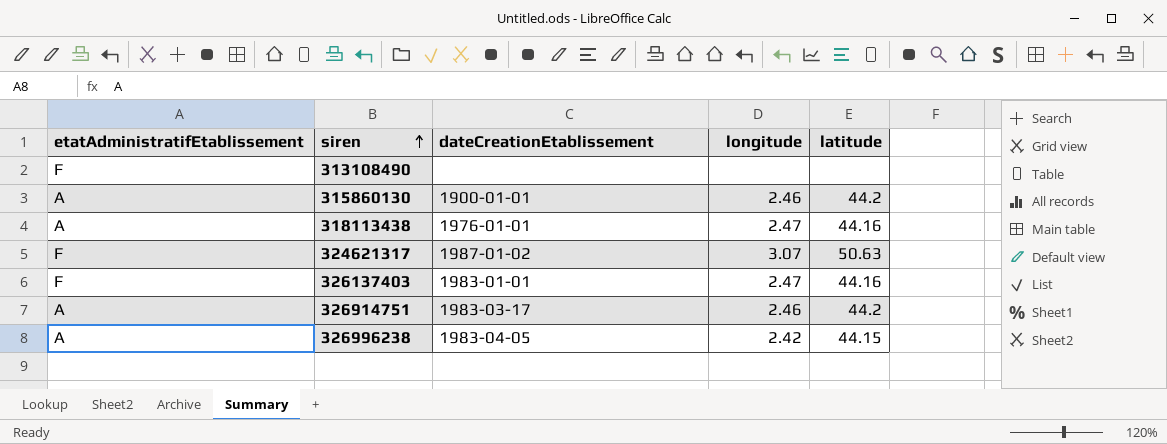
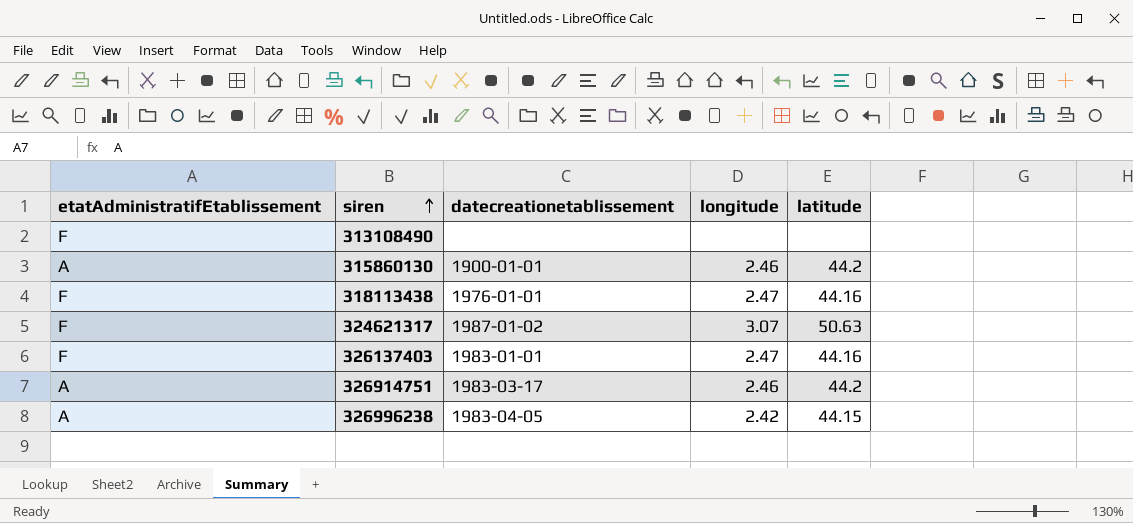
column name: dateCreationEtablissement -> datecreationetablissement
318113438 | etatAdministratifEtablissement: A -> F

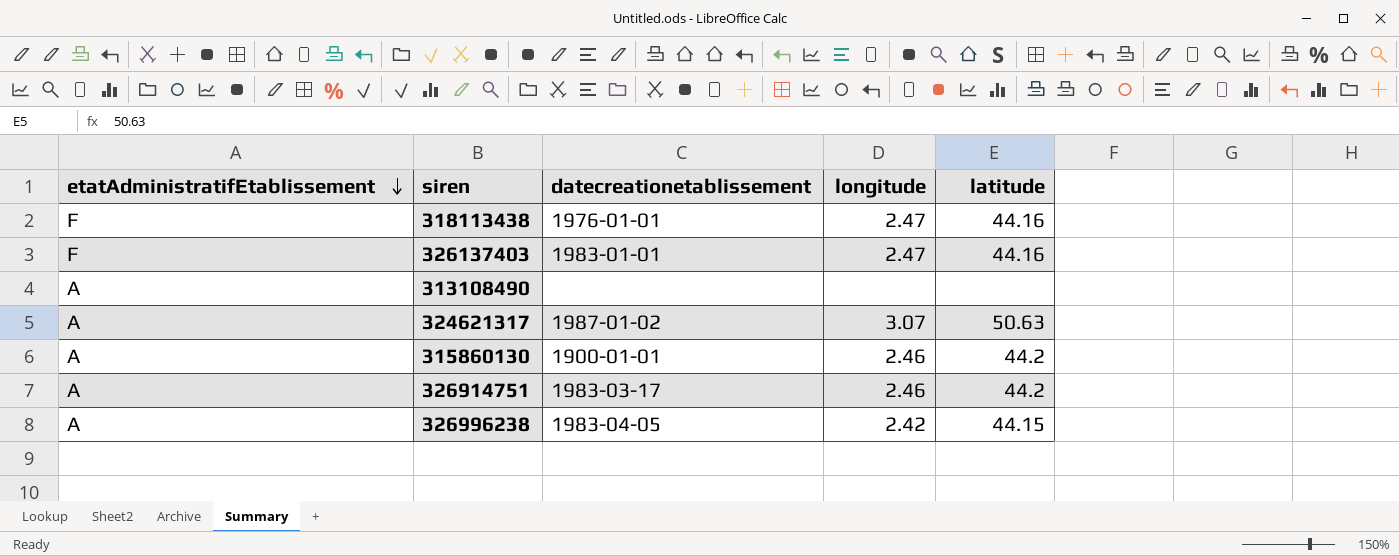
row order: siren ascending -> etatAdministratifEtablissement descending
313108490 | etatAdministratifEtablissement: F -> A
324621317 | etatAdministratifEtablissement: F -> A

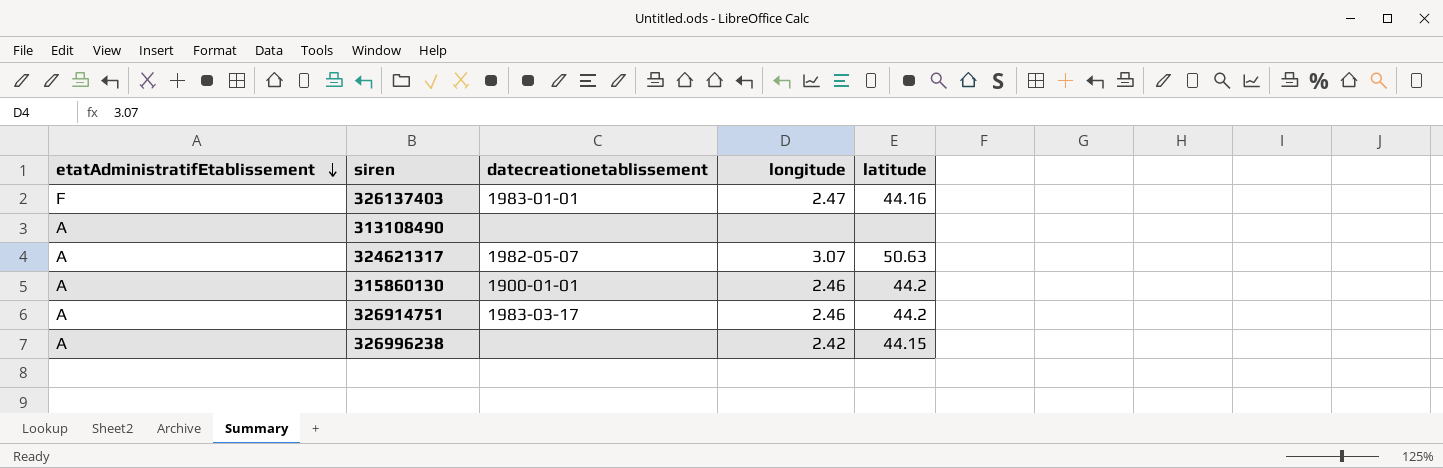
row 318113438: F | 1976-01-01 | 2.47 | 44.16 -> none
324621317 | datecreationetablissement: 1987-01-02 -> 1982-05-07
326996238 | datecreationetablissement: 1983-04-05 -> none

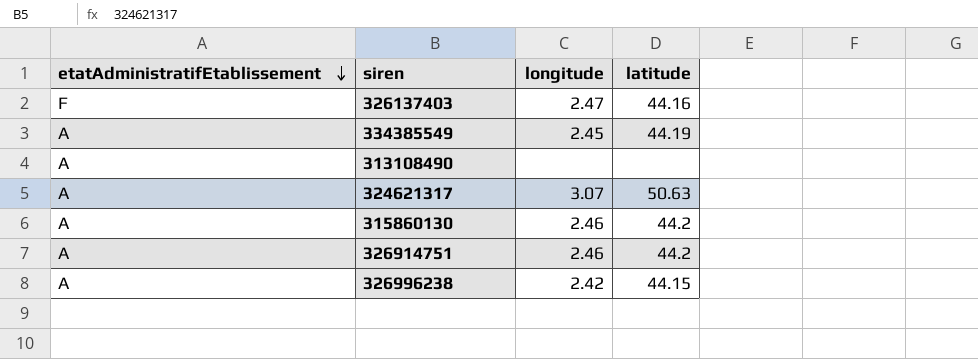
column datecreationetablissement | position: 3 -> none
row 334385549: none -> A | 2.45 | 44.19

